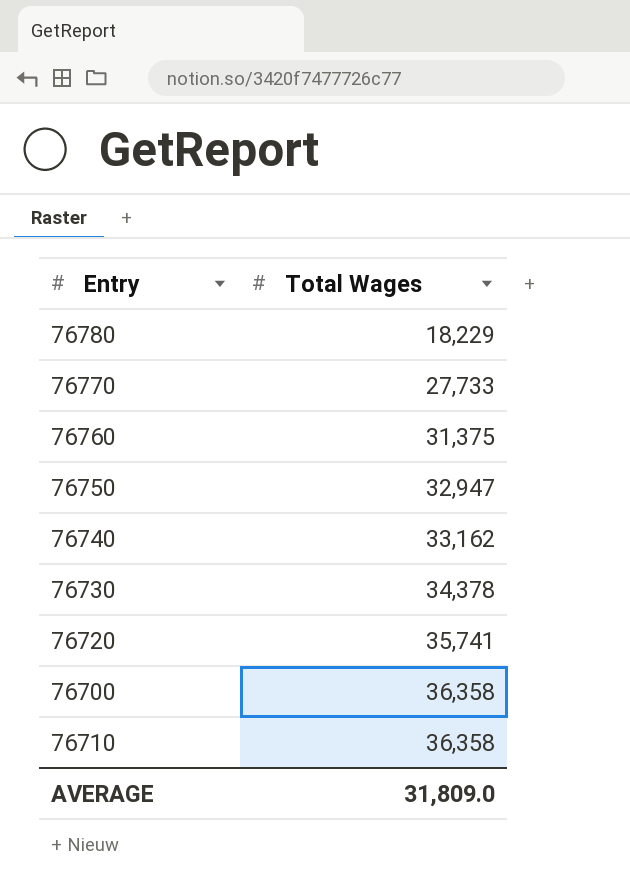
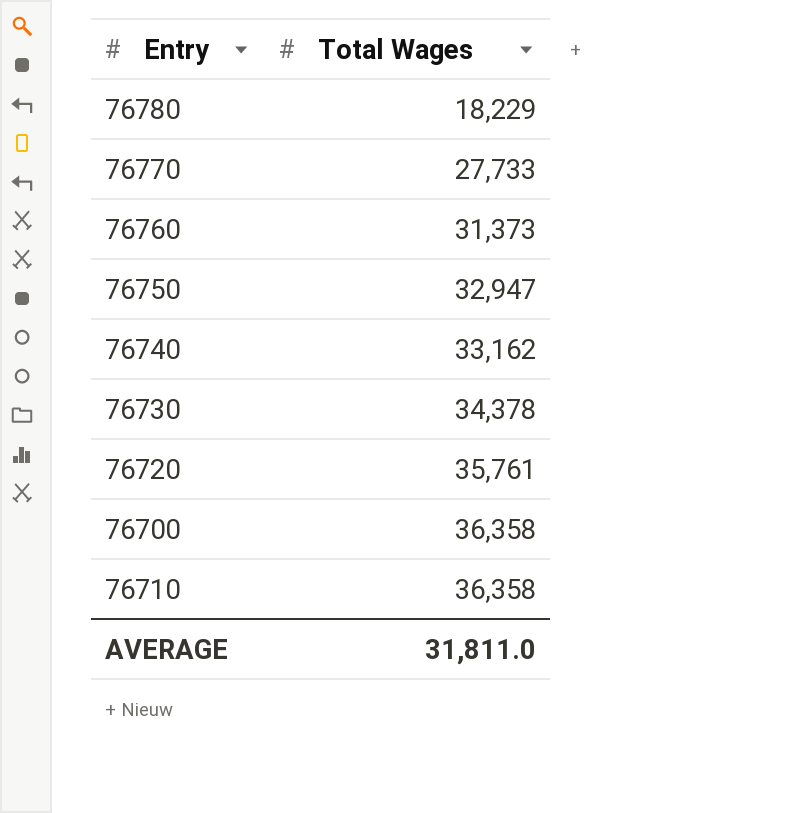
76760 | Total Wages: 31,375 -> 31,373
76720 | Total Wages: 35,741 -> 35,761
AVERAGE | Total Wages: 31,809.0 -> 31,811.0

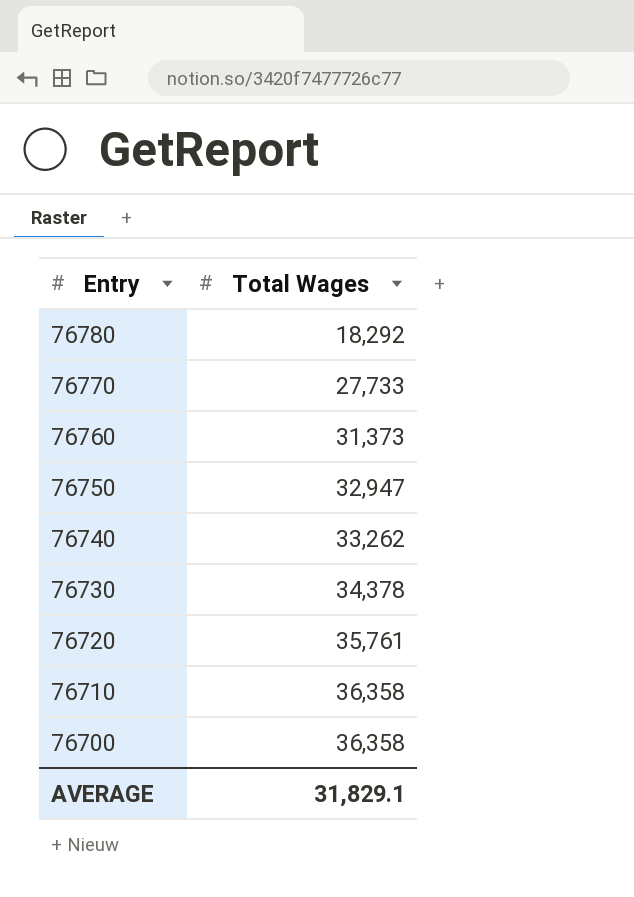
row order: Total Wages ascending -> Entry descending
76780 | Total Wages: 18,229 -> 18,292
76740 | Total Wages: 33,162 -> 33,262
AVERAGE | Total Wages: 31,811.0 -> 31,829.1

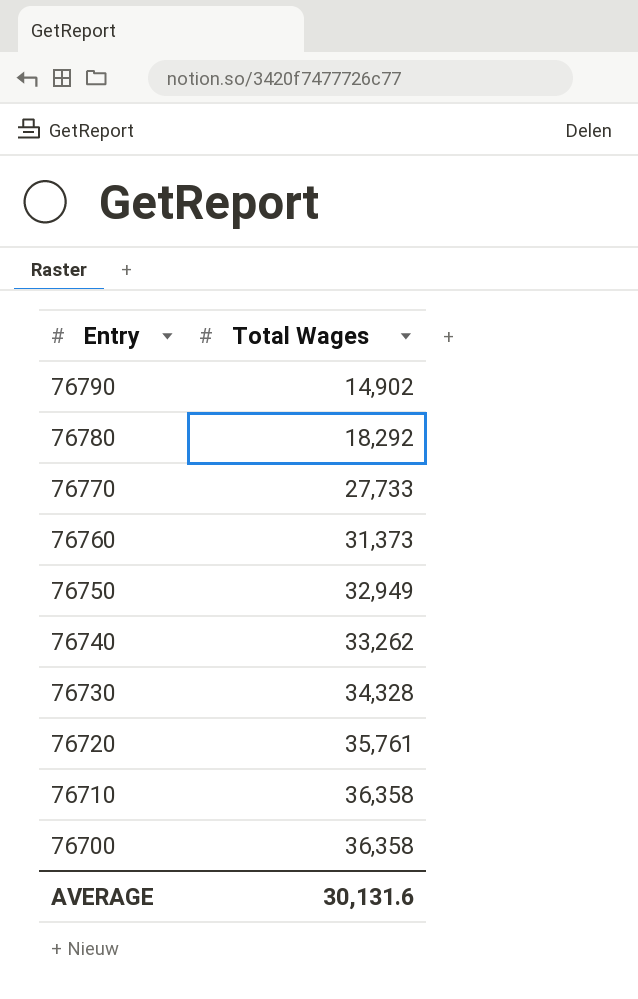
row 76790: none -> 14,902
76750 | Total Wages: 32,947 -> 32,949
76730 | Total Wages: 34,378 -> 34,328
AVERAGE | Total Wages: 31,829.1 -> 30,131.6

